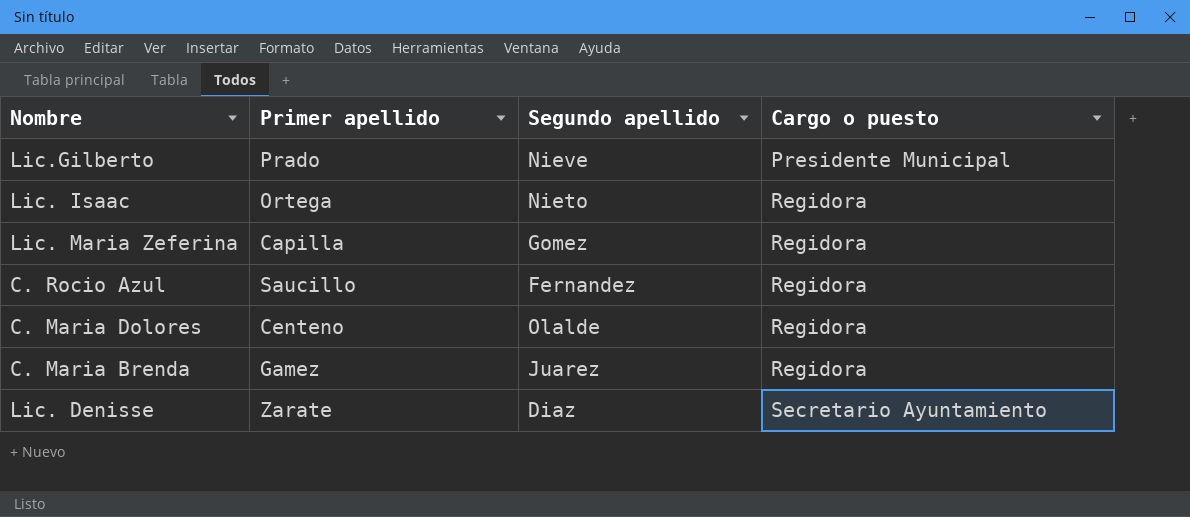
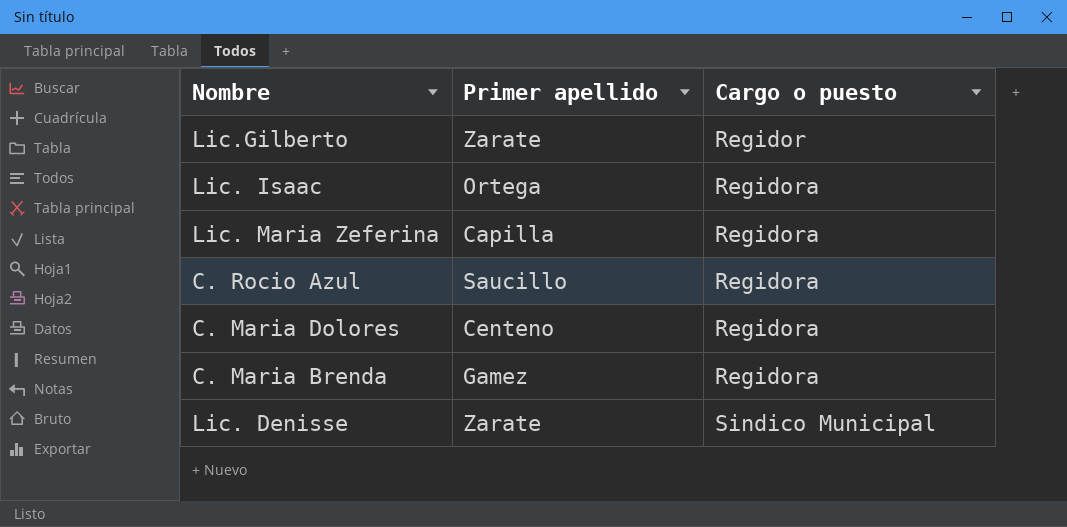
column Segundo apellido | position: 3 -> none
Lic.Gilberto | Primer apellido: Prado -> Zarate
Lic.Gilberto | Cargo o puesto: Presidente Municipal -> Regidor
Lic. Denisse | Cargo o puesto: Secretario Ayuntamiento -> Sindico Municipal

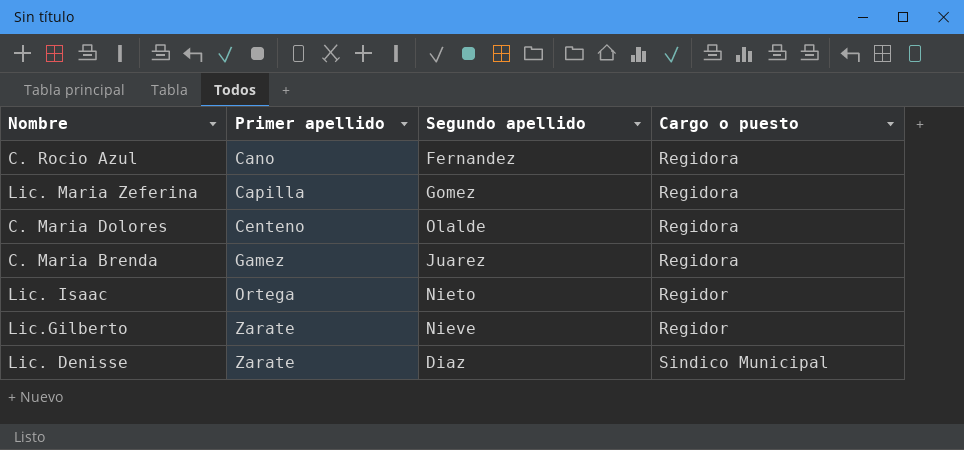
row order: Cargo o puesto ascending -> Primer apellido ascending
column Segundo apellido | position: none -> 3
C. Rocio Azul | Primer apellido: Saucillo -> Cano
Lic. Isaac | Cargo o puesto: Regidora -> Regidor

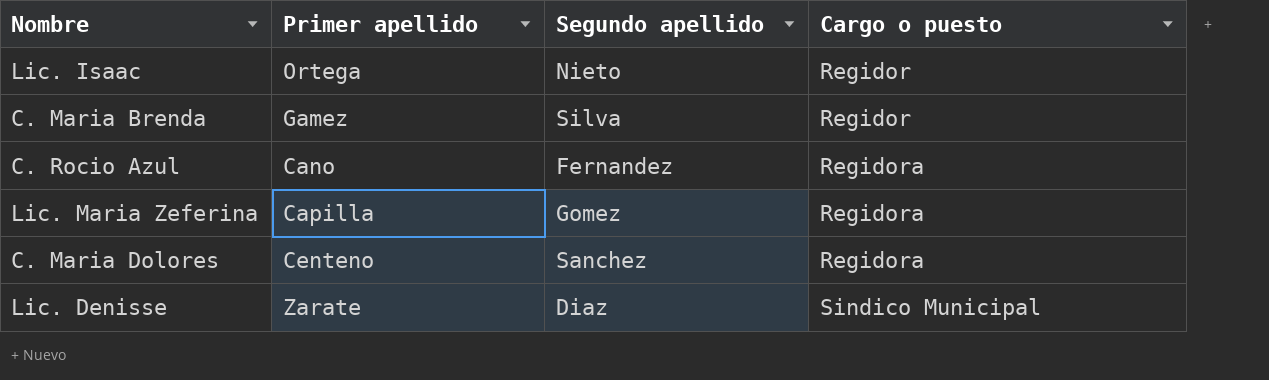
row order: Primer apellido ascending -> Cargo o puesto ascending
row Lic.Gilberto: Zarate | Nieve | Regidor -> none
C. Maria Brenda | Segundo apellido: Juarez -> Silva
C. Maria Brenda | Cargo o puesto: Regidora -> Regidor
C. Maria Dolores | Segundo apellido: Olalde -> Sanchez

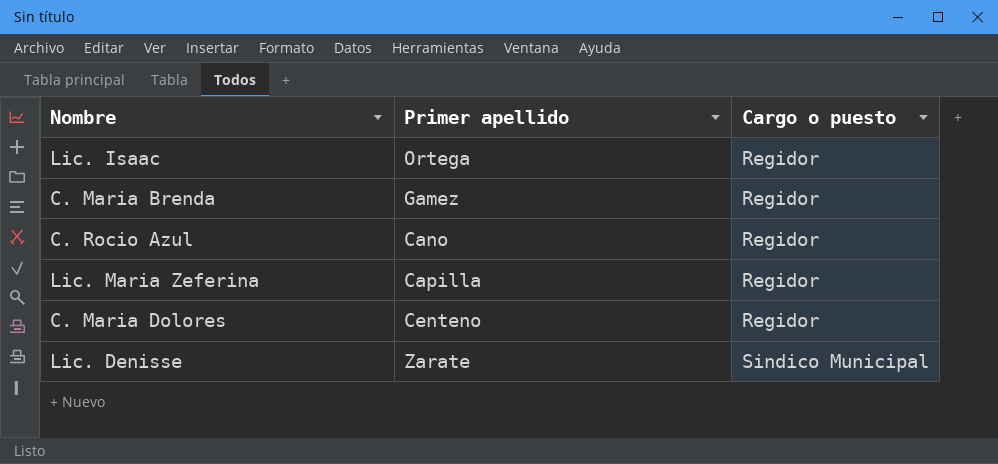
column Segundo apellido | position: 3 -> none
C. Rocio Azul | Cargo o puesto: Regidora -> Regidor
Lic. Maria Zeferina | Cargo o puesto: Regidora -> Regidor
C. Maria Dolores | Cargo o puesto: Regidora -> Regidor

